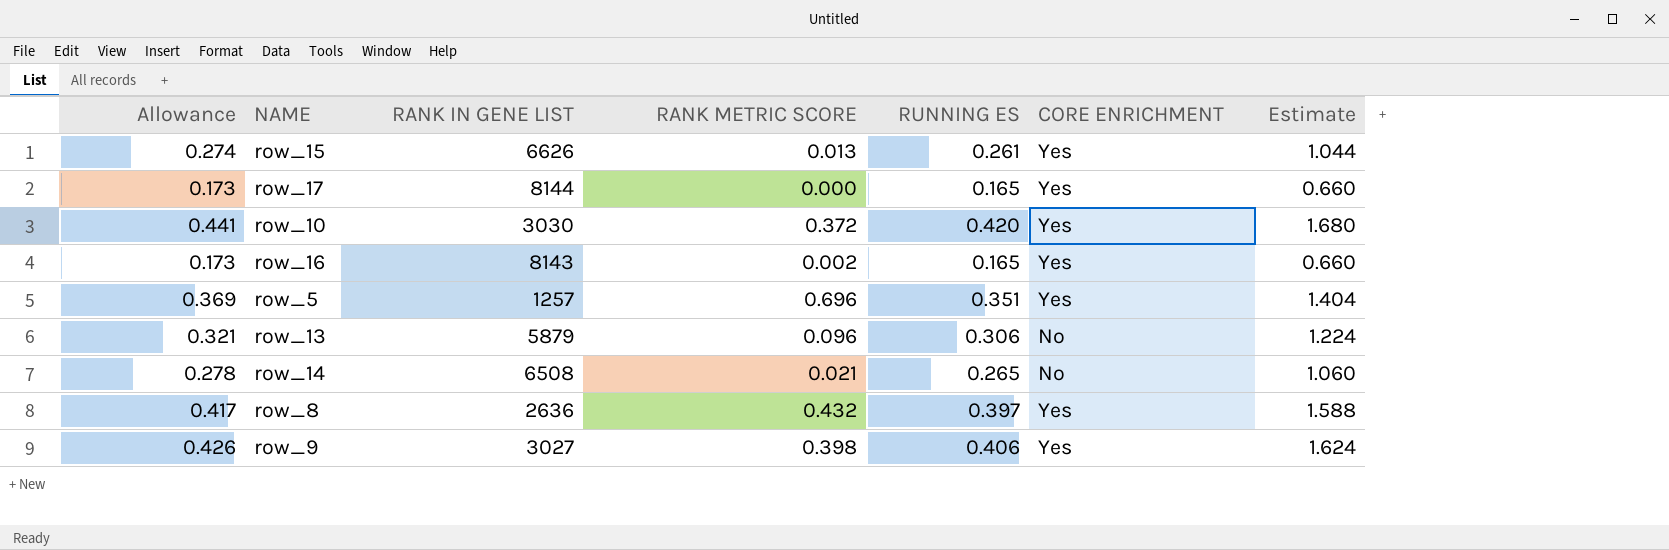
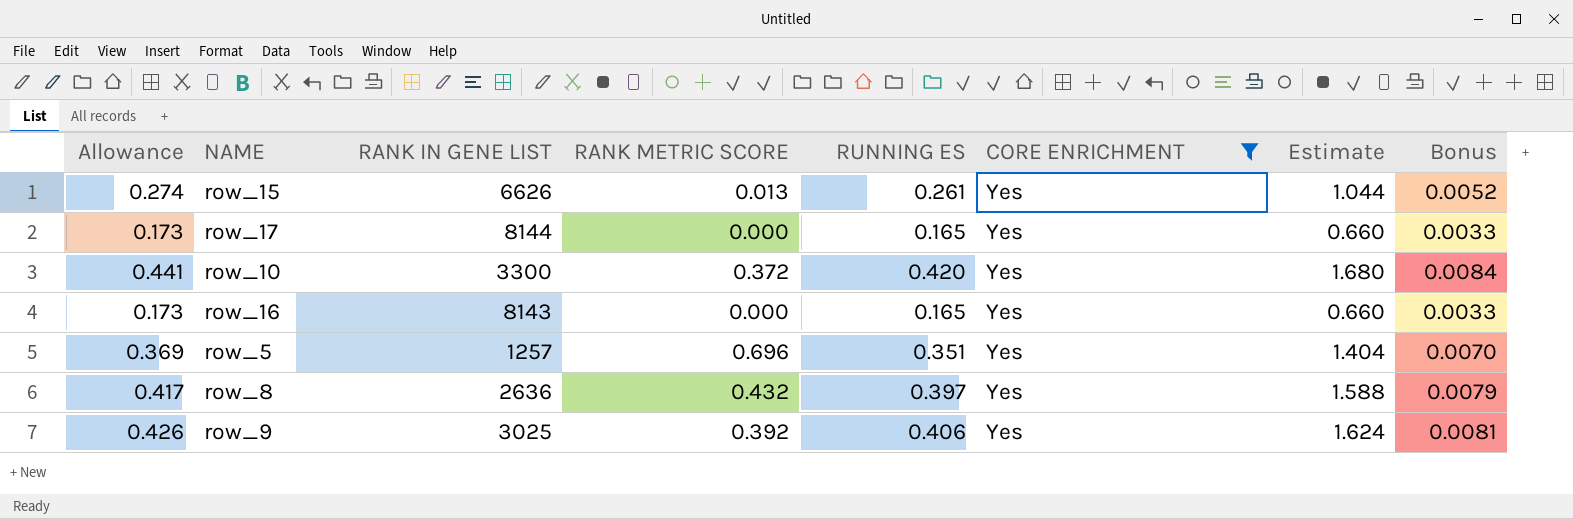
filter: none -> CORE ENRICHMENT = Yes
column Bonus | formula: none -> [RUNNING ES] * 0.02
row_10 | RANK IN GENE LIST: 3030 -> 3300
row_16 | RANK METRIC SCORE: 0.002 -> 0.000
row_9 | RANK IN GENE LIST: 3027 -> 3025
row_9 | RANK METRIC SCORE: 0.398 -> 0.392

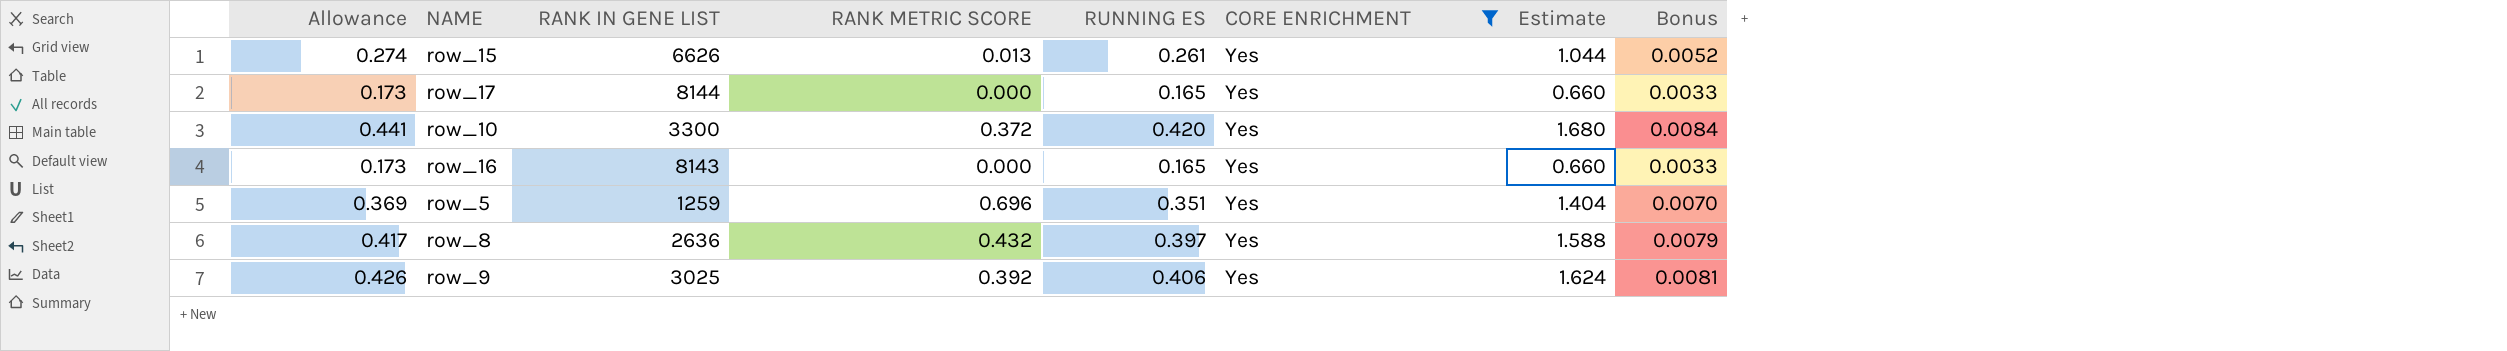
row_5 | RANK IN GENE LIST: 1257 -> 1259

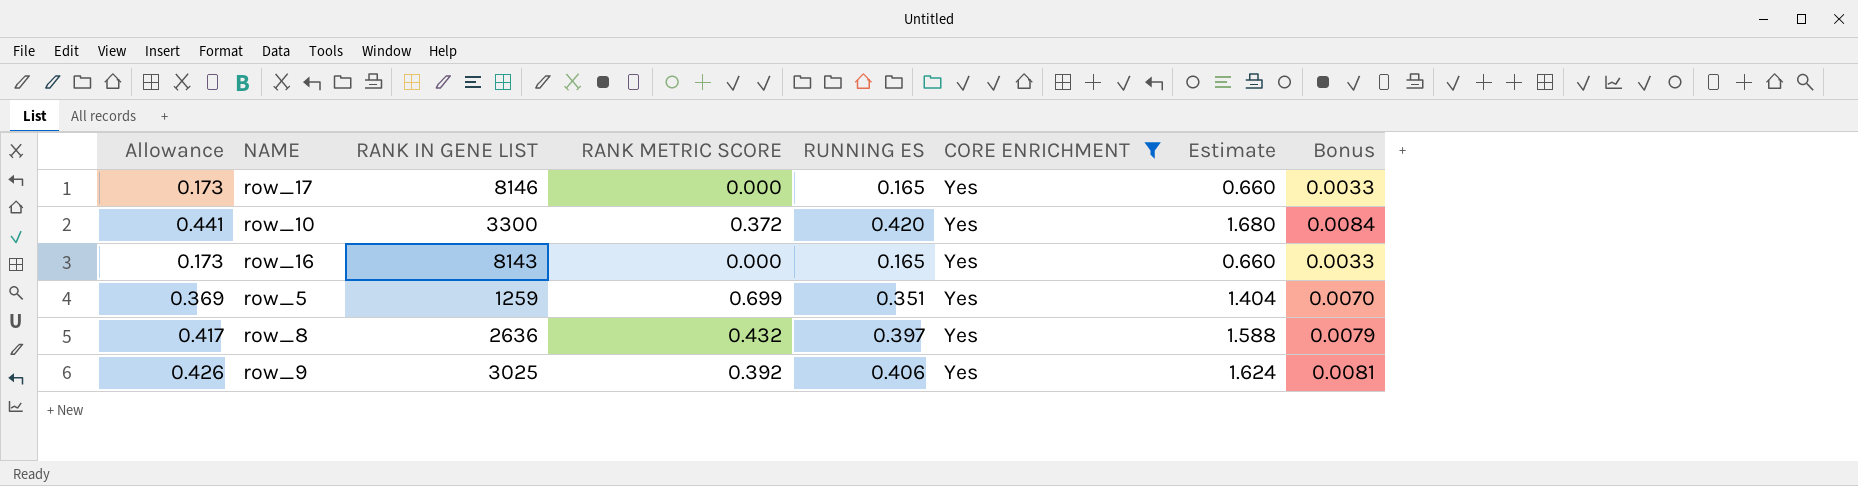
row row_15: 0.274 | 6626 | 0.013 | 0.261 | Yes | 1.044 | 0.0052 -> none
row_17 | RANK IN GENE LIST: 8144 -> 8146
row_5 | RANK METRIC SCORE: 0.696 -> 0.699

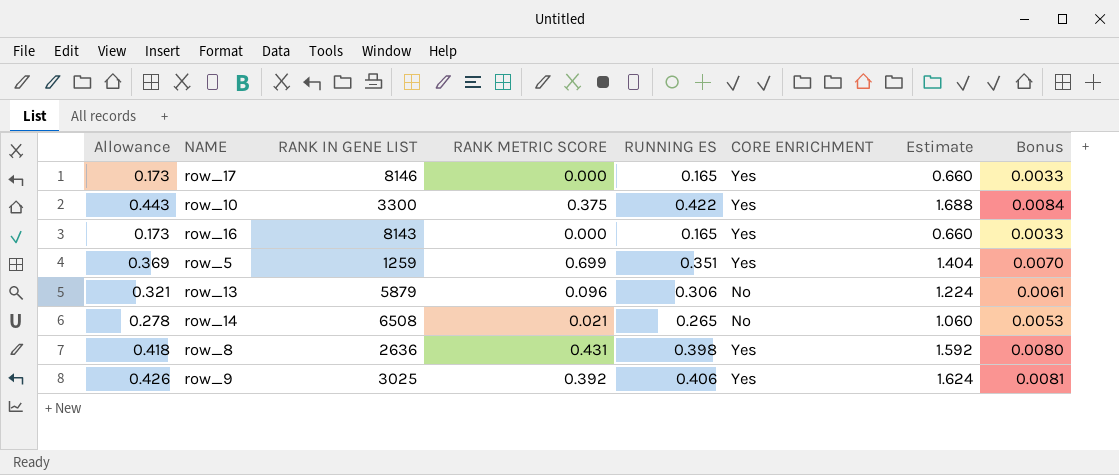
filter: CORE ENRICHMENT = Yes -> none
row_10 | Allowance: 0.441 -> 0.443
row_10 | RANK METRIC SCORE: 0.372 -> 0.375
row_10 | RUNNING ES: 0.420 -> 0.422
row_10 | Estimate: 1.680 -> 1.688
row_8 | Allowance: 0.417 -> 0.418
row_8 | RANK METRIC SCORE: 0.432 -> 0.431
row_8 | RUNNING ES: 0.397 -> 0.398
row_8 | Estimate: 1.588 -> 1.592
row_8 | Bonus: 0.0079 -> 0.0080

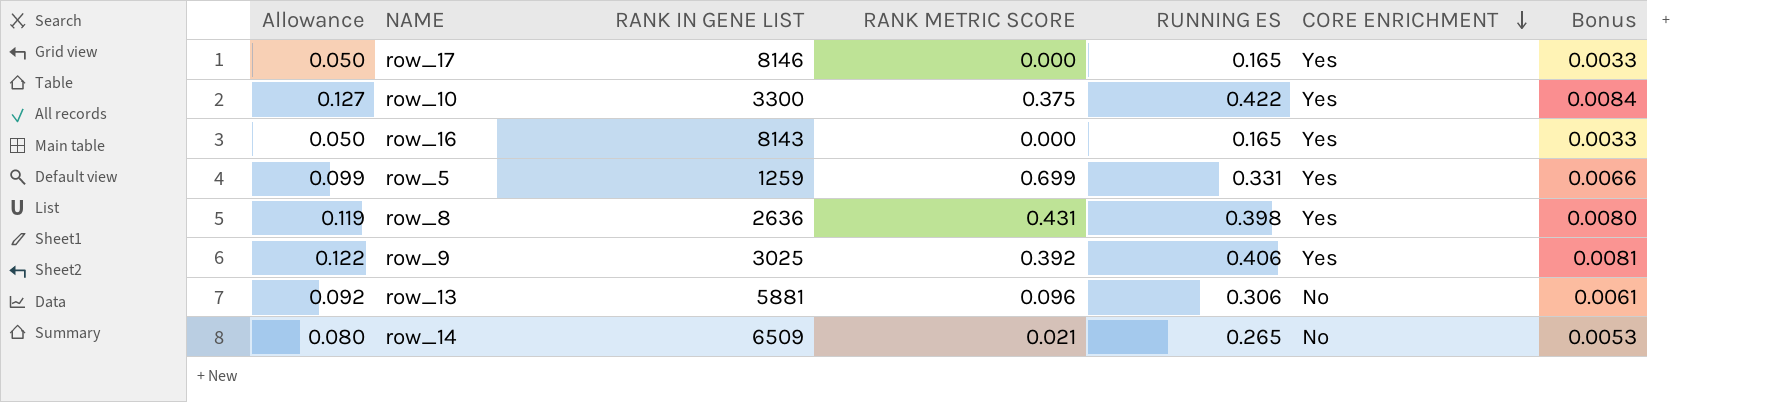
row order: none -> CORE ENRICHMENT descending
column Estimate | formula: [RUNNING ES] * 4 -> none
column Allowance | formula: [RUNNING ES] * 1.05 -> [RUNNING ES] * 0.3
row_5 | RUNNING ES: 0.351 -> 0.331
row_5 | Bonus: 0.0070 -> 0.0066
row_13 | RANK IN GENE LIST: 5879 -> 5881
row_14 | RANK IN GENE LIST: 6508 -> 6509

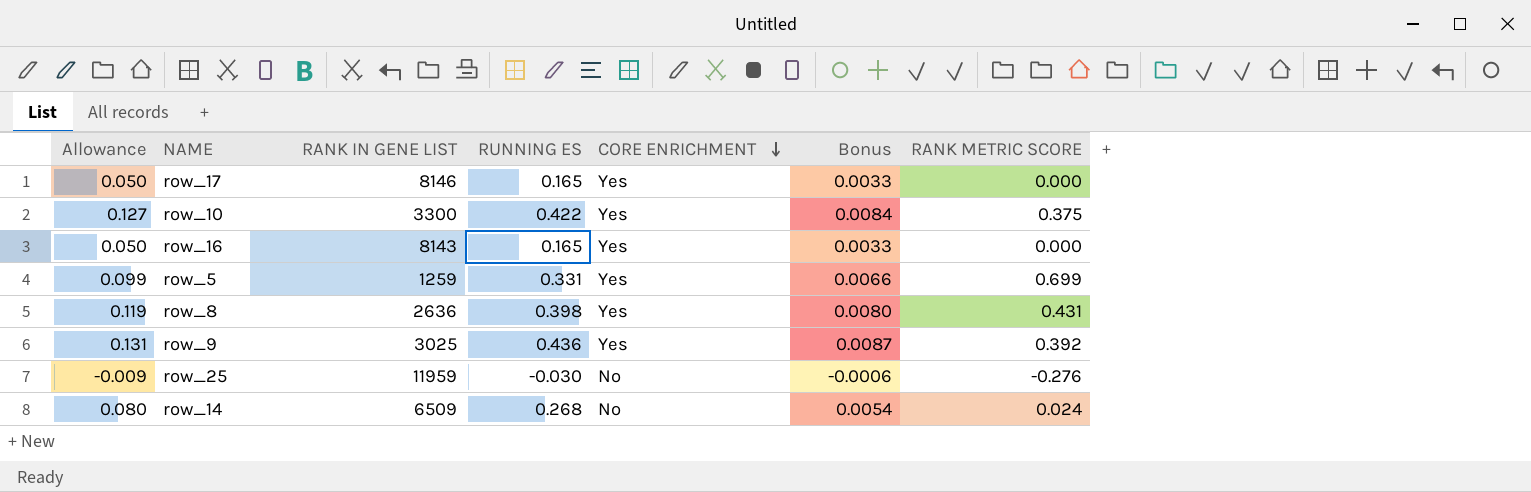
column RANK METRIC SCORE | position: 4 -> 7
row row_13: 0.092 | 5881 | 0.096 | 0.306 | No | 0.0061 -> none
row_9 | Allowance: 0.122 -> 0.131
row_9 | RUNNING ES: 0.406 -> 0.436
row_9 | Bonus: 0.0081 -> 0.0087
row row_25: none -> -0.009 | 11959 | -0.030 | No | -0.0006 | -0.276
row_14 | RUNNING ES: 0.265 -> 0.268
row_14 | Bonus: 0.0053 -> 0.0054
row_14 | RANK METRIC SCORE: 0.021 -> 0.024

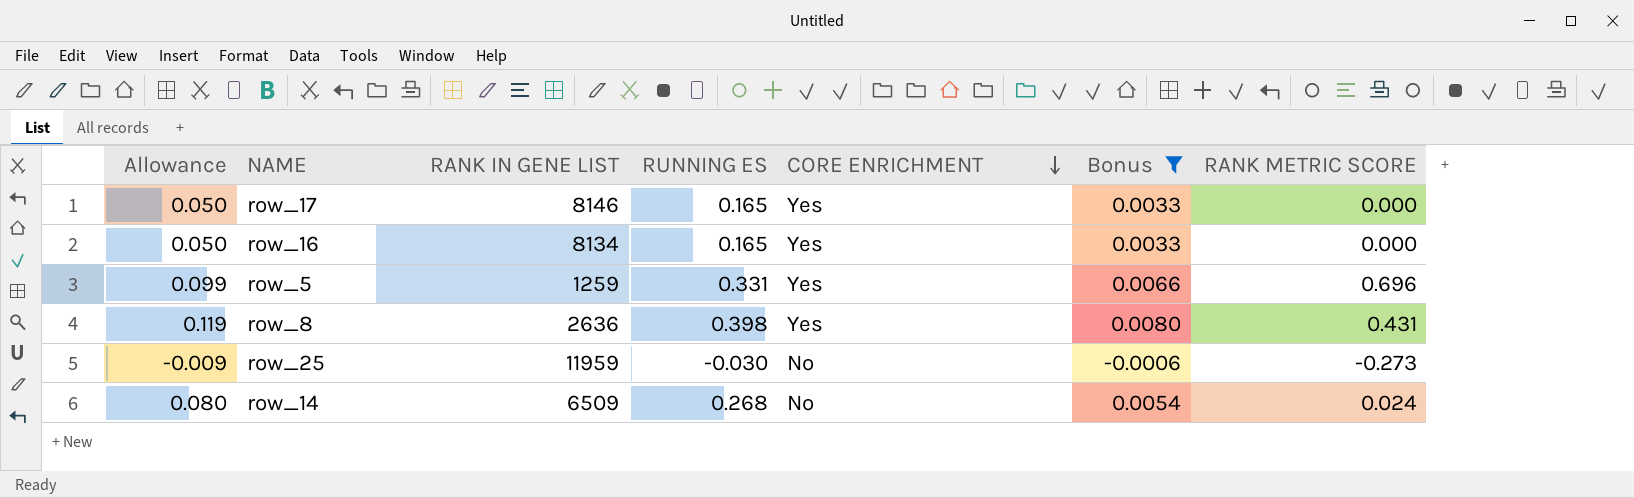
filter: none -> Bonus <= 0.0080
row_16 | RANK IN GENE LIST: 8143 -> 8134
row_5 | RANK METRIC SCORE: 0.699 -> 0.696
row_25 | RANK METRIC SCORE: -0.276 -> -0.273

